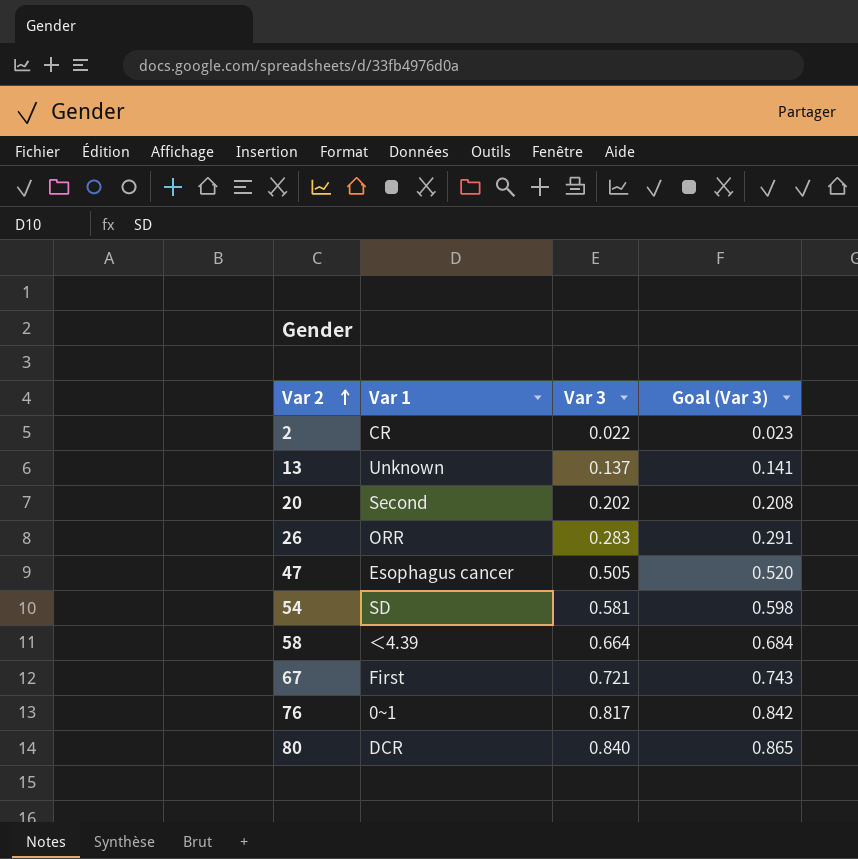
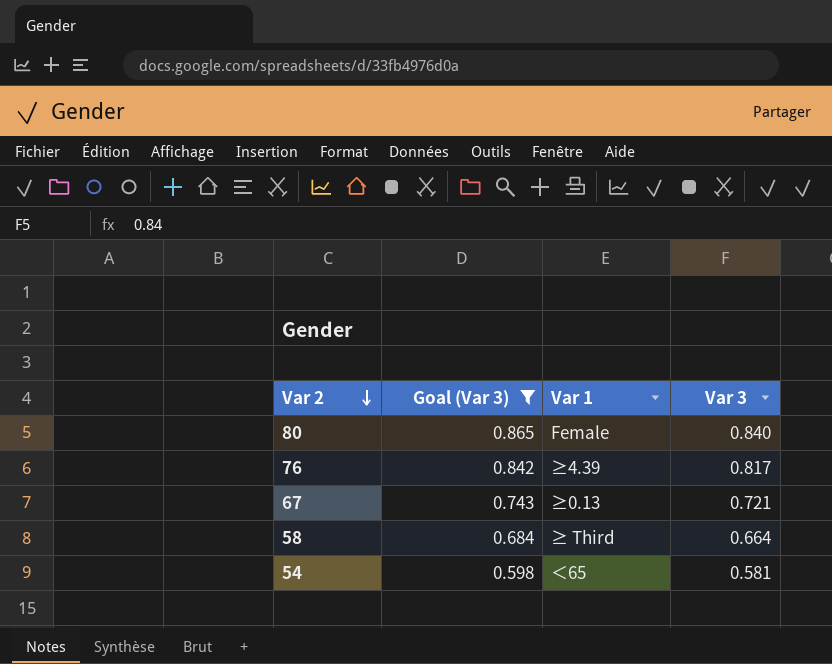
filter: none -> Goal (Var 3) >= 0.598
row order: Var 2 ascending -> Var 2 descending
column Goal (Var 3) | position: 4 -> 2
80 | Var 1: DCR -> Female
76 | Var 1: 0~1 -> ≥4.39
67 | Var 1: First -> ≥0.13
58 | Var 1: ＜4.39 -> ≥ Third
54 | Var 1: SD -> ＜65

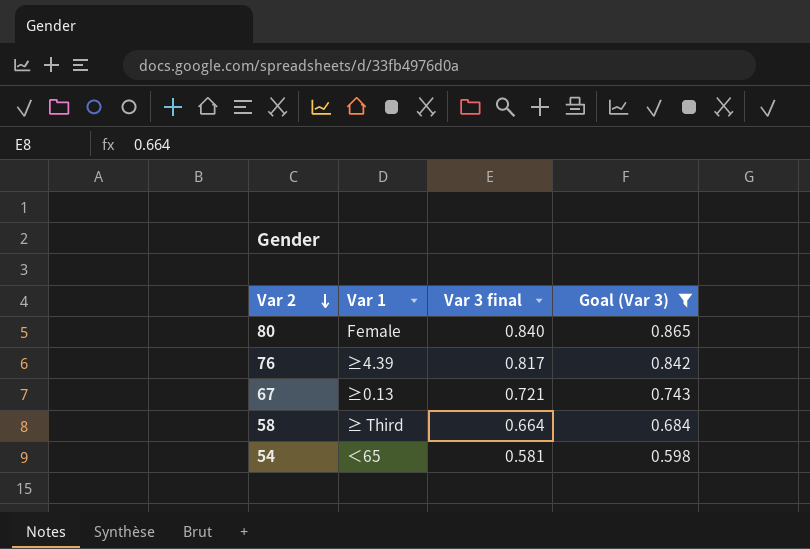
column name: Var 3 -> Var 3 final
column Goal (Var 3) | position: 2 -> 4

